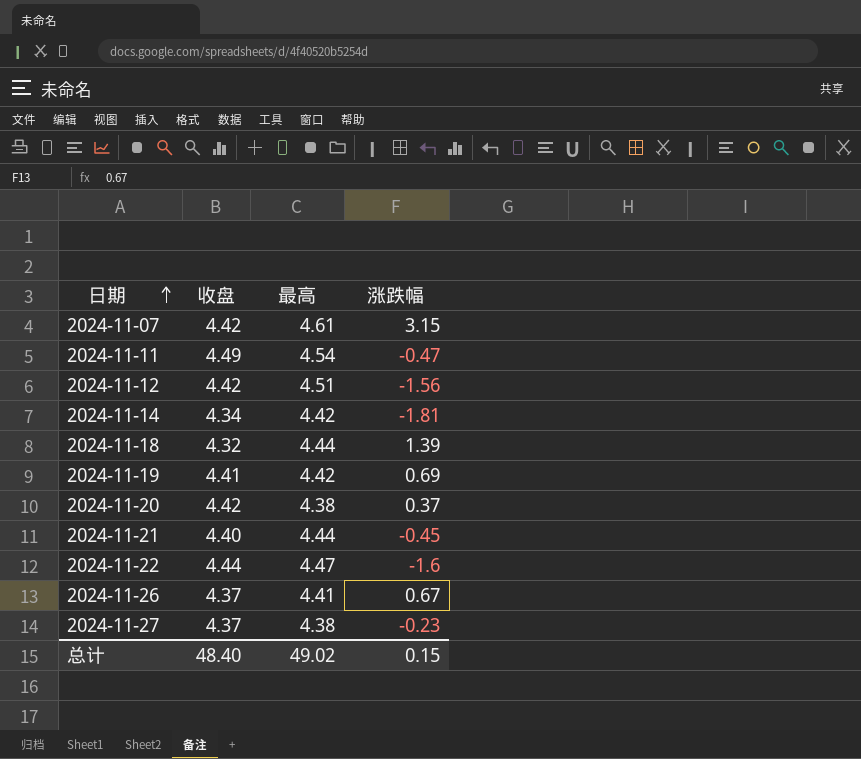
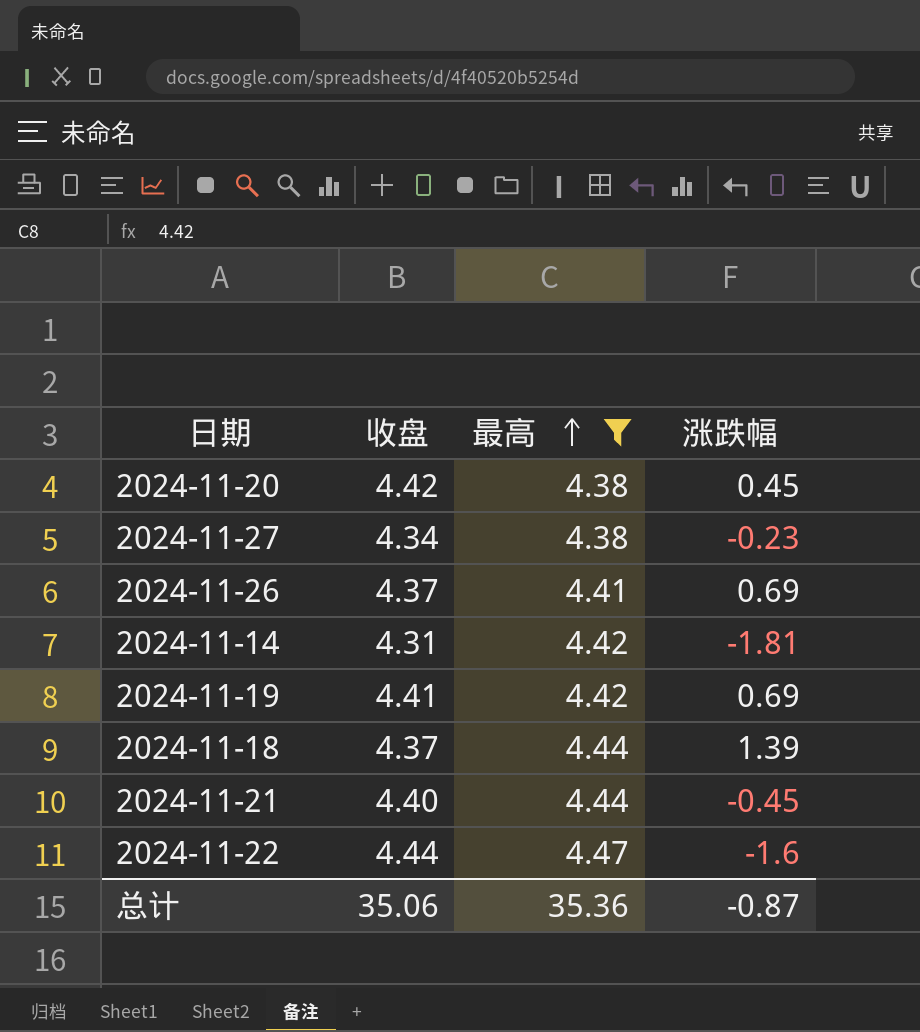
filter: none -> 最高 <= 4.47
row order: 日期 ascending -> 最高 ascending
2024-11-20 | 涨跌幅: 0.37 -> 0.45
2024-11-27 | 收盘: 4.37 -> 4.34
2024-11-26 | 涨跌幅: 0.67 -> 0.69
2024-11-14 | 收盘: 4.34 -> 4.31
2024-11-18 | 收盘: 4.32 -> 4.37
总计 | 收盘: 48.40 -> 35.06
总计 | 最高: 49.02 -> 35.36
总计 | 涨跌幅: 0.15 -> -0.87

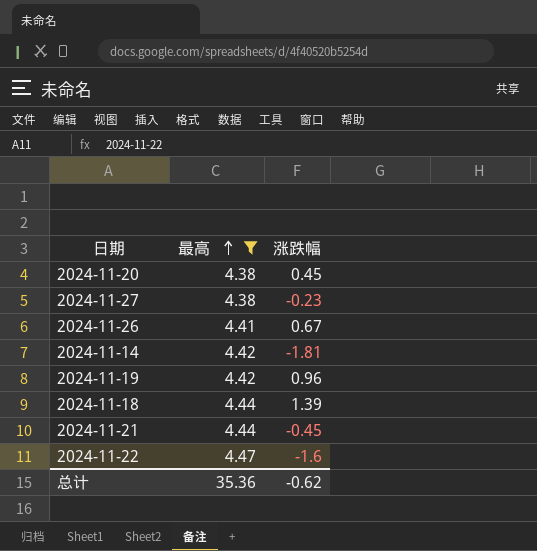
column 收盘 | position: 2 -> none
2024-11-26 | 涨跌幅: 0.69 -> 0.67
2024-11-19 | 涨跌幅: 0.69 -> 0.96
总计 | 涨跌幅: -0.87 -> -0.62

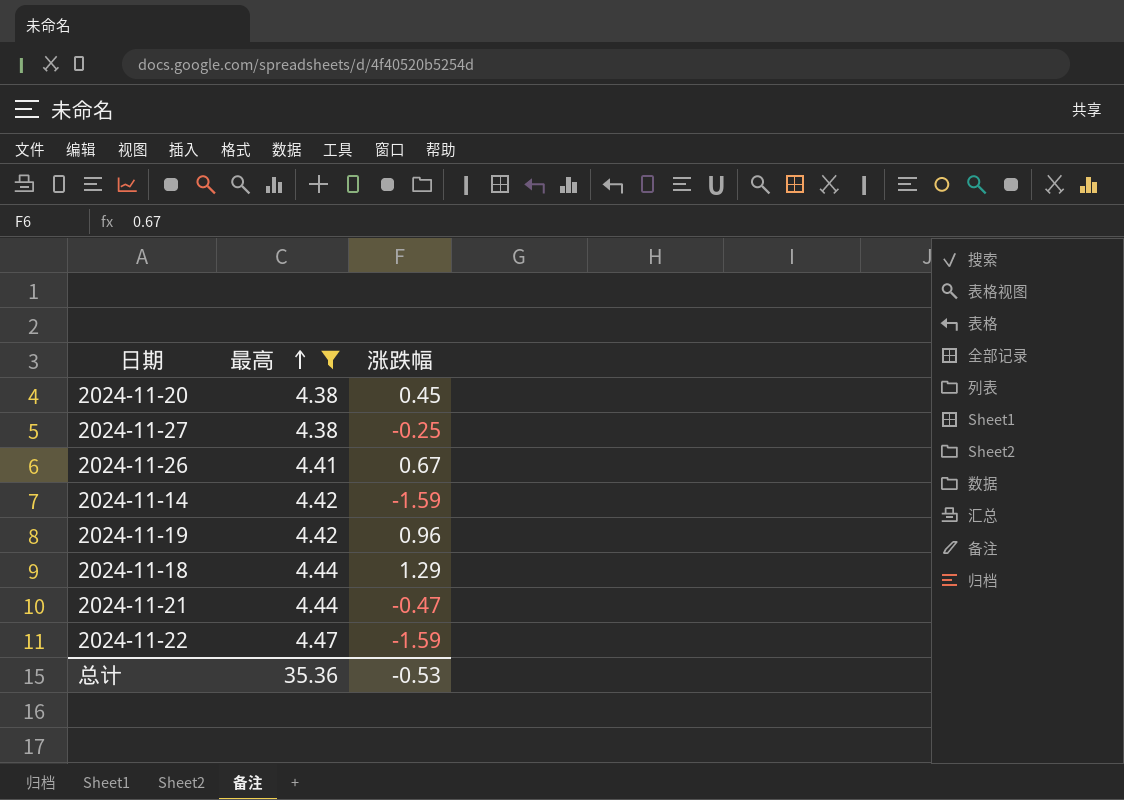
2024-11-27 | 涨跌幅: -0.23 -> -0.25
2024-11-14 | 涨跌幅: -1.81 -> -1.59
2024-11-18 | 涨跌幅: 1.39 -> 1.29
2024-11-21 | 涨跌幅: -0.45 -> -0.47
2024-11-22 | 涨跌幅: -1.6 -> -1.59
总计 | 涨跌幅: -0.62 -> -0.53

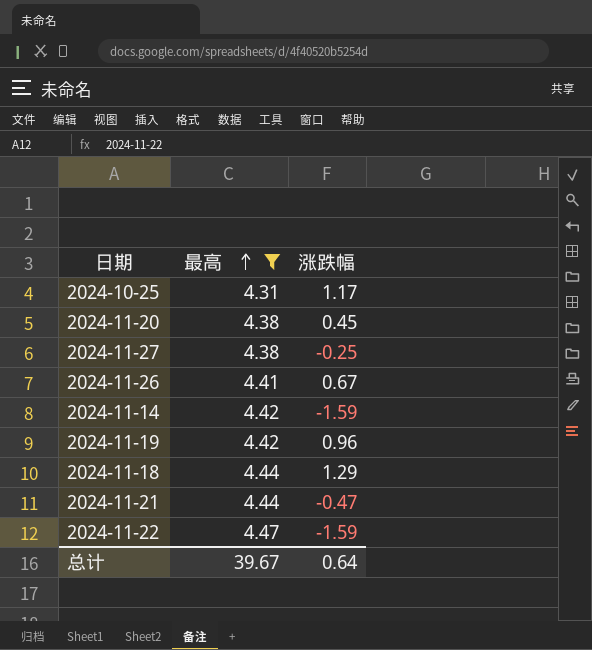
row 2024-10-25: none -> 4.31 | 1.17
总计 | 最高: 35.36 -> 39.67
总计 | 涨跌幅: -0.53 -> 0.64

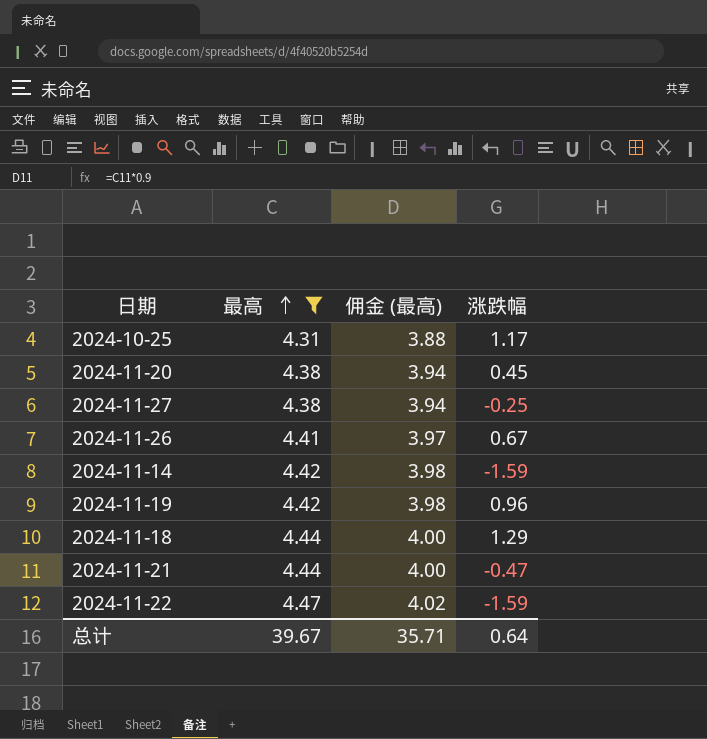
column 佣金 (最高) | formula: none -> [最高] * 0.9

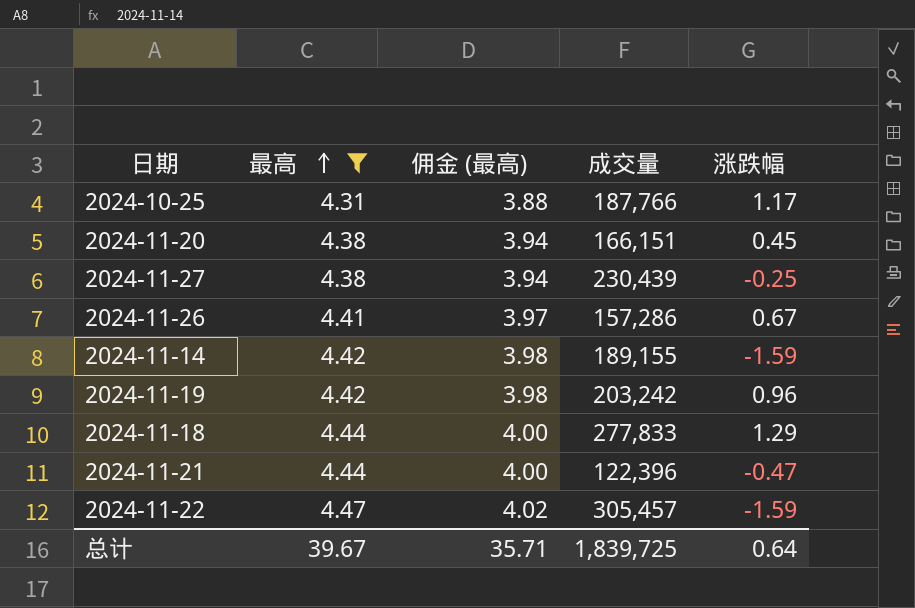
column 成交量 | position: none -> 4

